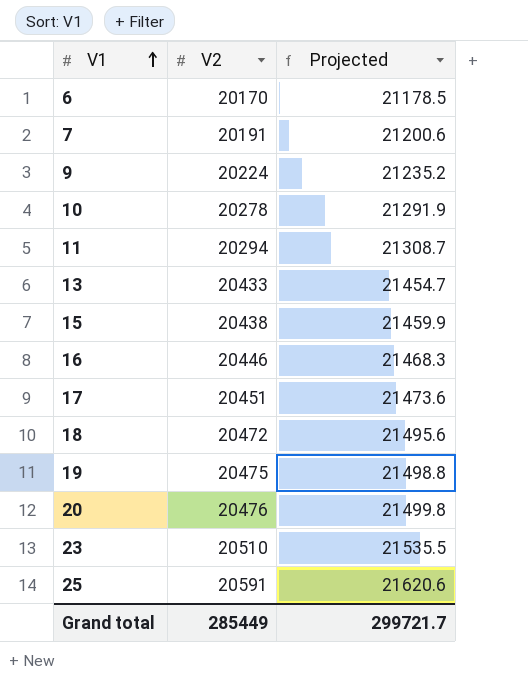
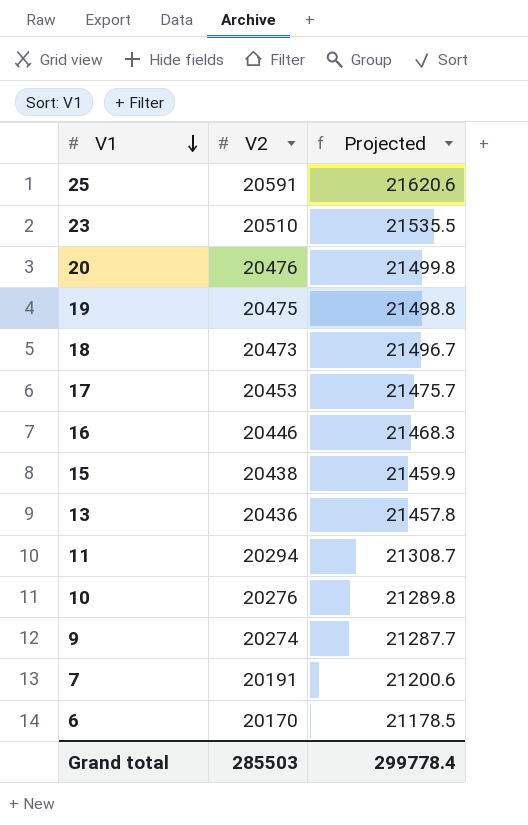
row order: V1 ascending -> V1 descending
18 | V2: 20472 -> 20473
18 | Projected: 21495.6 -> 21496.7
17 | V2: 20451 -> 20453
17 | Projected: 21473.6 -> 21475.7
13 | V2: 20433 -> 20436
13 | Projected: 21454.7 -> 21457.8
10 | V2: 20278 -> 20276
10 | Projected: 21291.9 -> 21289.8
9 | V2: 20224 -> 20274
9 | Projected: 21235.2 -> 21287.7
Grand total | V2: 285449 -> 285503
Grand total | Projected: 299721.7 -> 299778.4

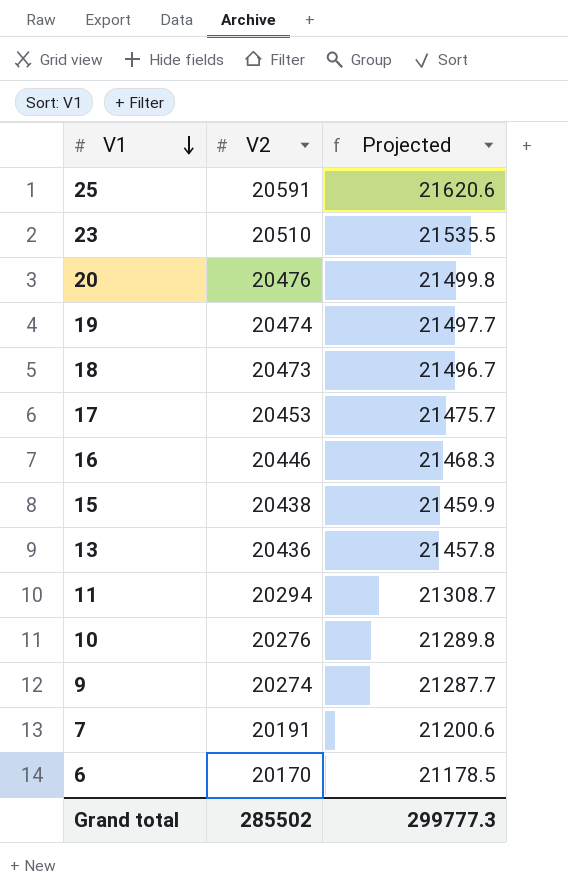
19 | V2: 20475 -> 20474
19 | Projected: 21498.8 -> 21497.7
Grand total | V2: 285503 -> 285502
Grand total | Projected: 299778.4 -> 299777.3

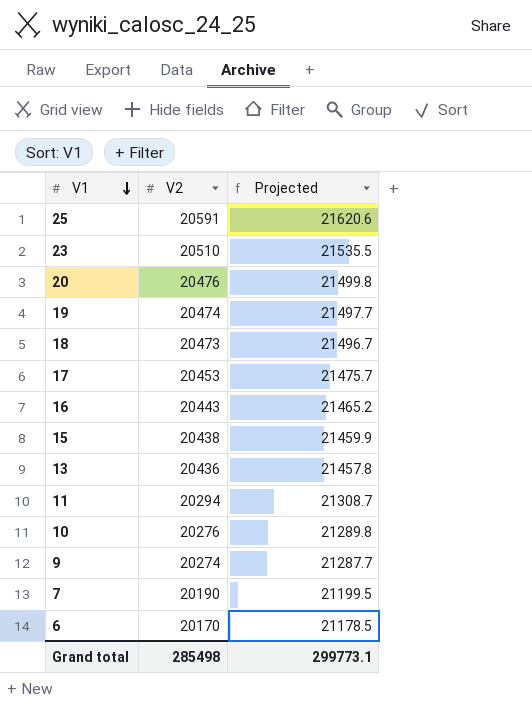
16 | V2: 20446 -> 20443
16 | Projected: 21468.3 -> 21465.2
7 | V2: 20191 -> 20190
7 | Projected: 21200.6 -> 21199.5
Grand total | V2: 285502 -> 285498
Grand total | Projected: 299777.3 -> 299773.1

